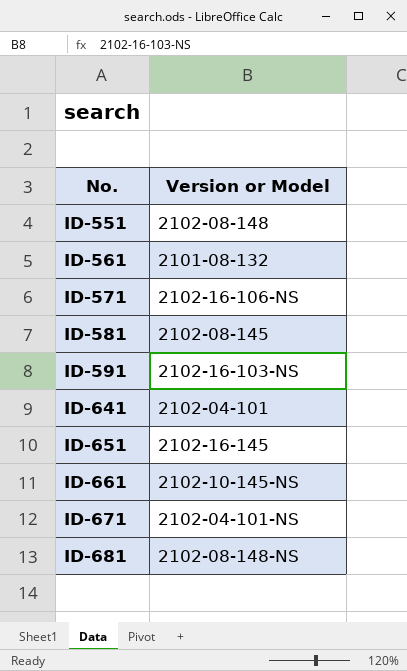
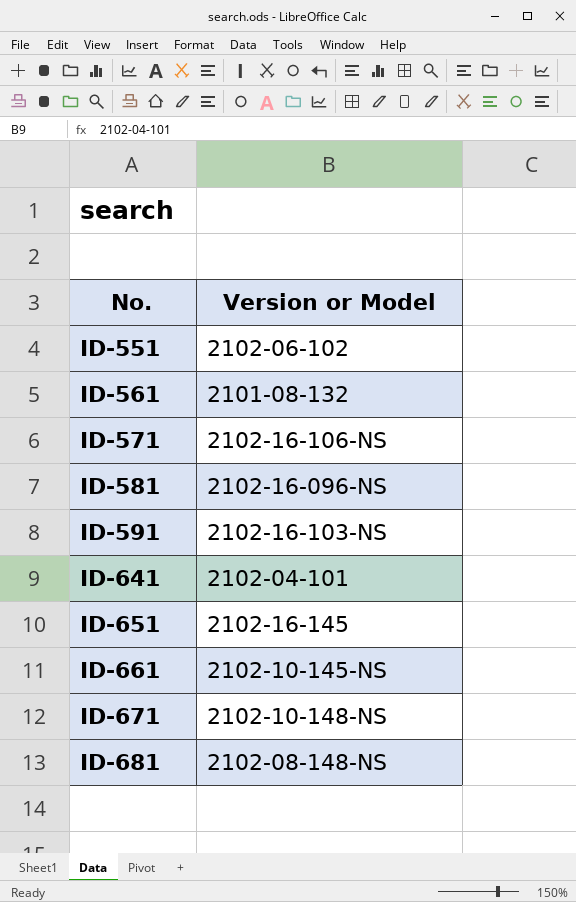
ID-551 | Version or Model: 2102-08-148 -> 2102-06-102
ID-581 | Version or Model: 2102-08-145 -> 2102-16-096-NS
ID-671 | Version or Model: 2102-04-101-NS -> 2102-10-148-NS

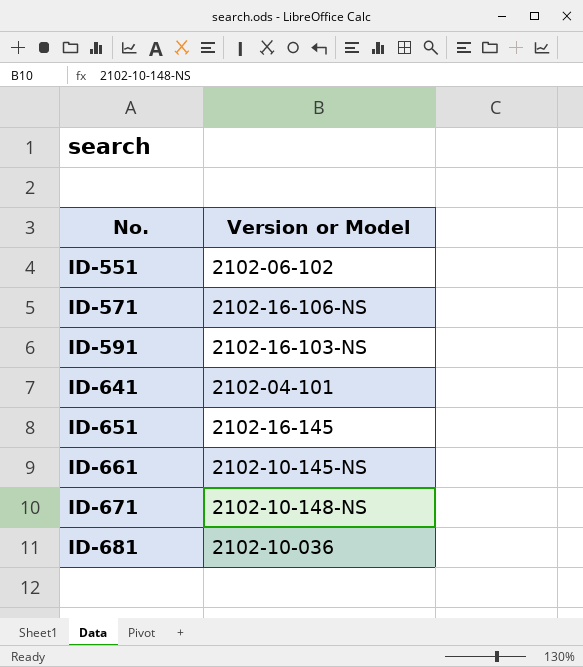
row ID-561: 2101-08-132 -> none
row ID-581: 2102-16-096-NS -> none
ID-681 | Version or Model: 2102-08-148-NS -> 2102-10-036

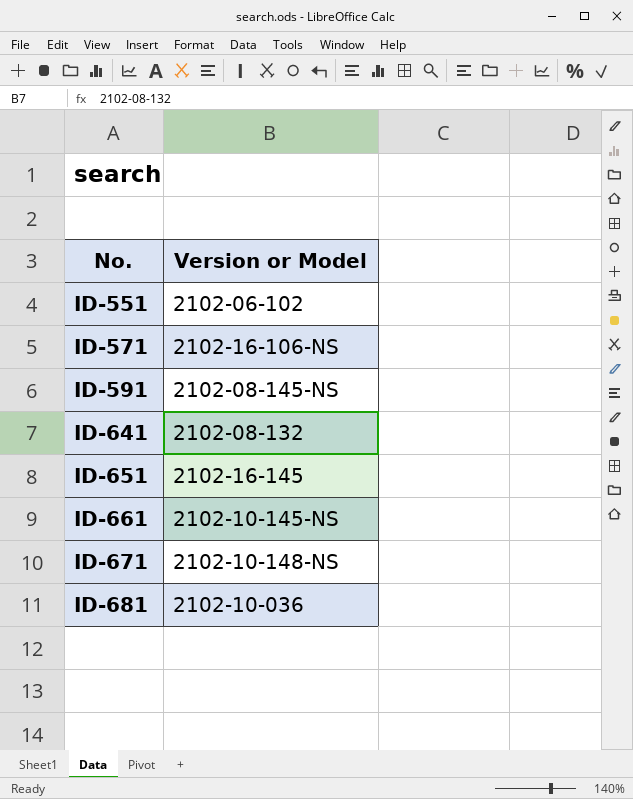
ID-591 | Version or Model: 2102-16-103-NS -> 2102-08-145-NS
ID-641 | Version or Model: 2102-04-101 -> 2102-08-132

